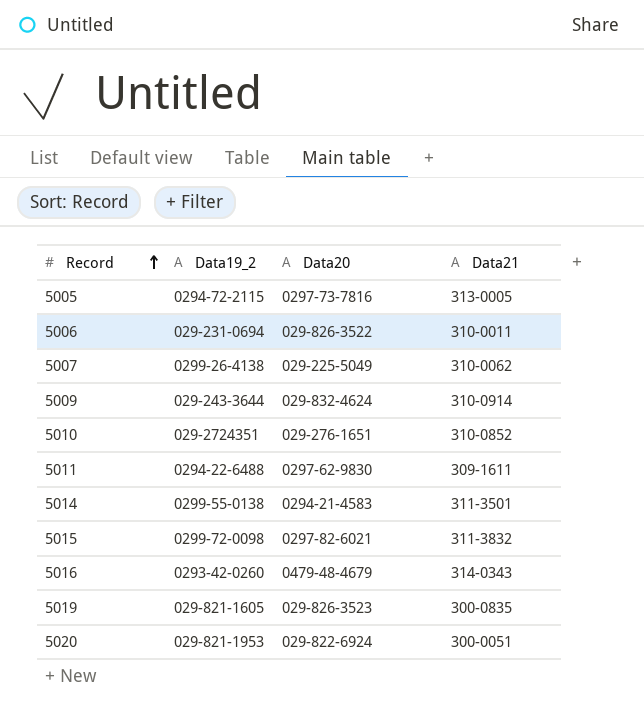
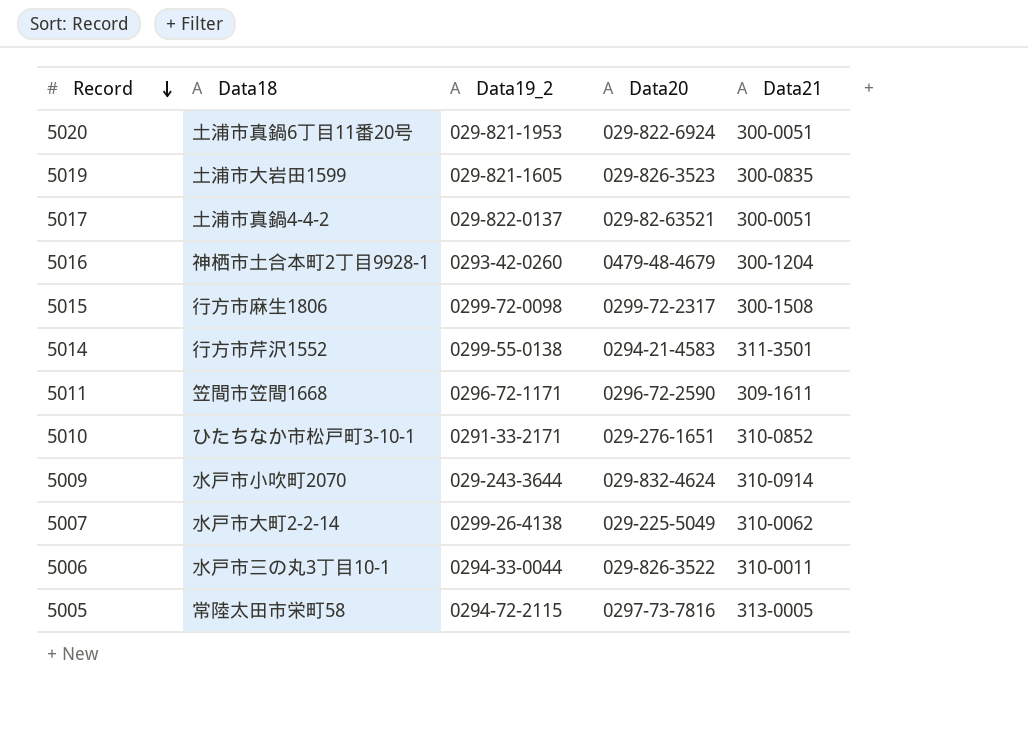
row order: Record ascending -> Record descending
column Data18 | position: none -> 2
row 5017: none -> 土浦市真鍋4-4-2 | 029-822-0137 | 029-82-63521 | 300-0051
5016 | Data21: 314-0343 -> 300-1204
5015 | Data20: 0297-82-6021 -> 0299-72-2317
5015 | Data21: 311-3832 -> 300-1508
5011 | Data19_2: 0294-22-6488 -> 0296-72-1171
5011 | Data20: 0297-62-9830 -> 0296-72-2590
5010 | Data19_2: 029-2724351 -> 0291-33-2171
5006 | Data19_2: 029-231-0694 -> 0294-33-0044

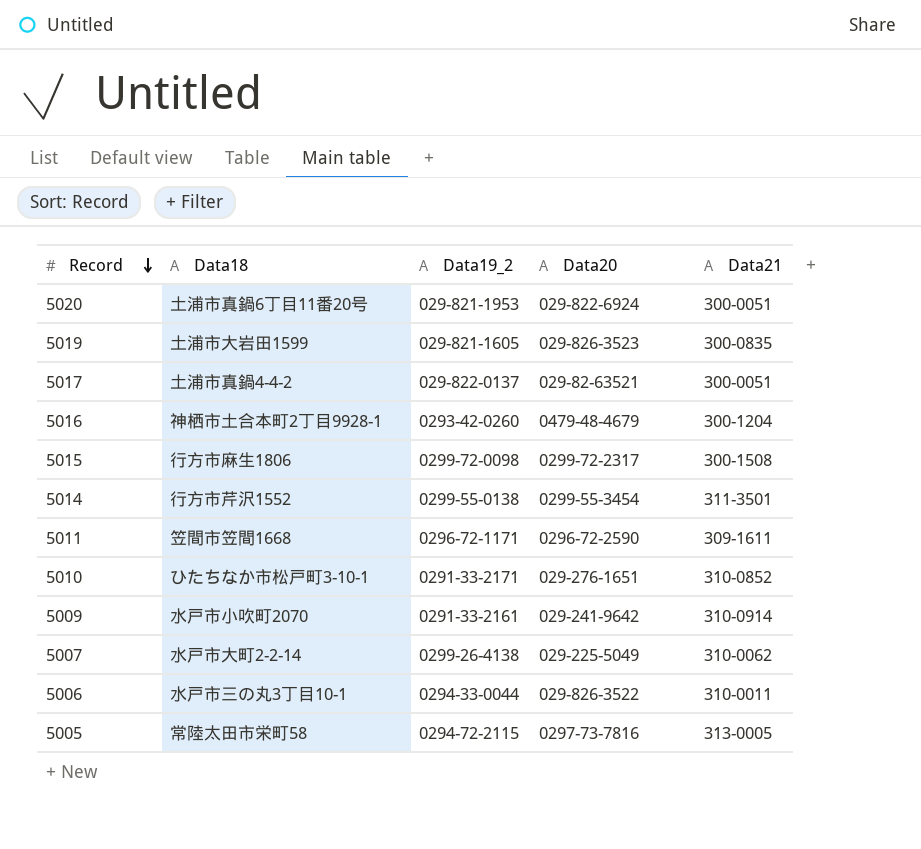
5014 | Data20: 0294-21-4583 -> 0299-55-3454
5009 | Data19_2: 029-243-3644 -> 0291-33-2161
5009 | Data20: 029-832-4624 -> 029-241-9642

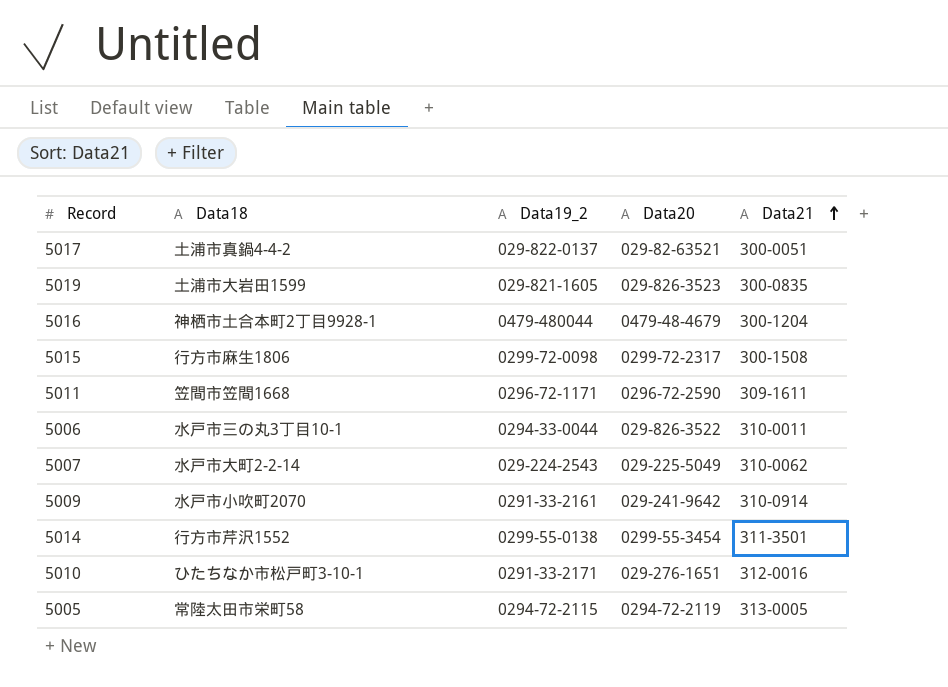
row order: Record descending -> Data21 ascending
row 5020: 土浦市真鍋6丁目11番20号 | 029-821-1953 | 029-822-6924 | 300-0051 -> none
5016 | Data19_2: 0293-42-0260 -> 0479-480044
5007 | Data19_2: 0299-26-4138 -> 029-224-2543
5010 | Data21: 310-0852 -> 312-0016
5005 | Data20: 0297-73-7816 -> 0294-72-2119

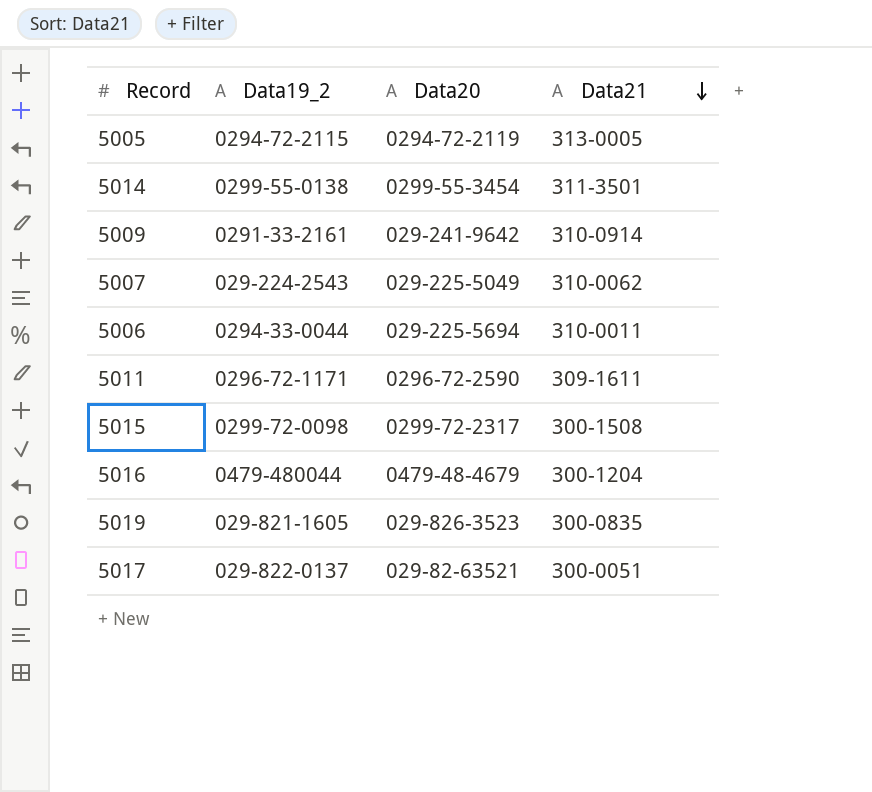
row order: Data21 ascending -> Data21 descending
column Data18 | position: 2 -> none
row 5010: ひたちなか市松戸町3-10-1 | 0291-33-2171 | 029-276-1651 | 312-0016 -> none
5006 | Data20: 029-826-3522 -> 029-225-5694

